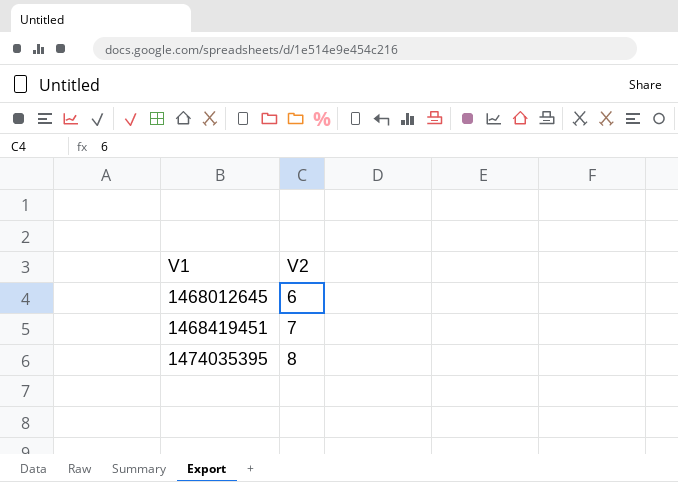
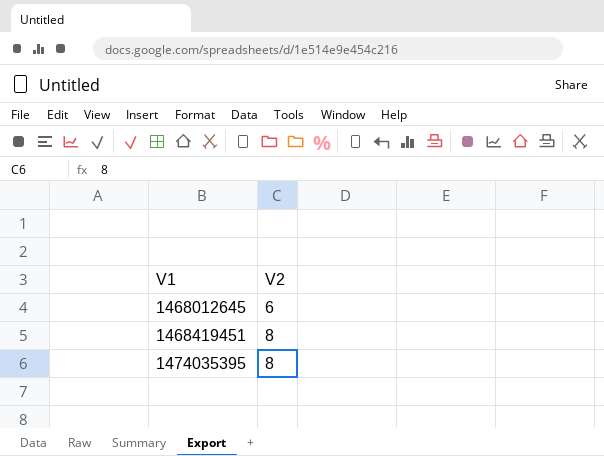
1468419451 | V2: 7 -> 8

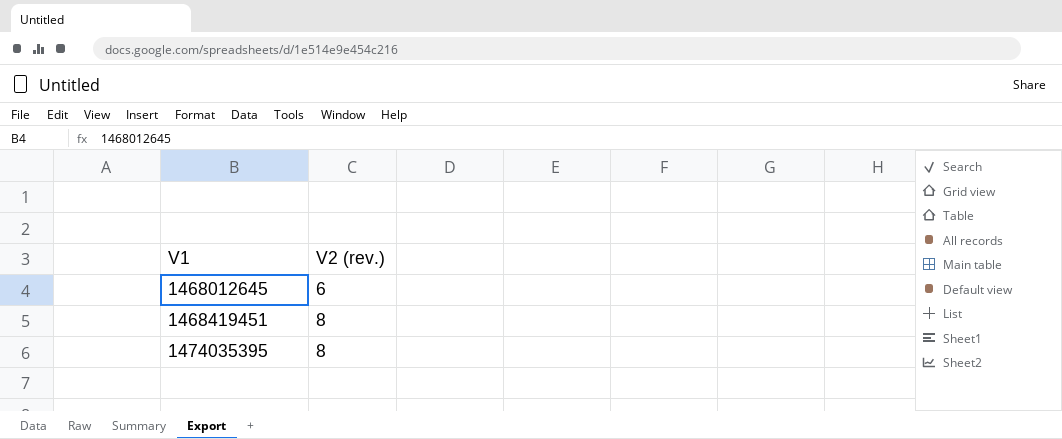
column name: V2 -> V2 (rev.)

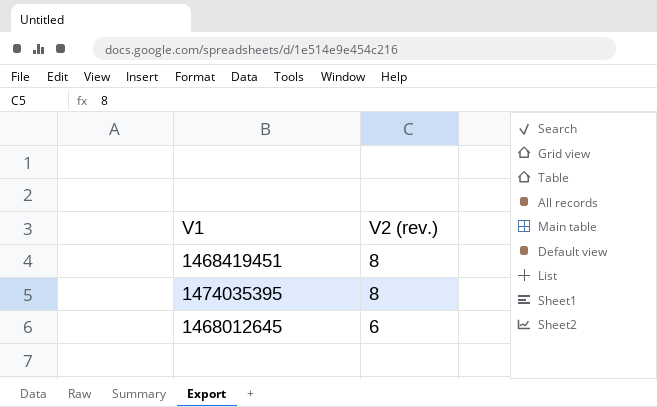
row order: V1 ascending -> V2 (rev.) descending

